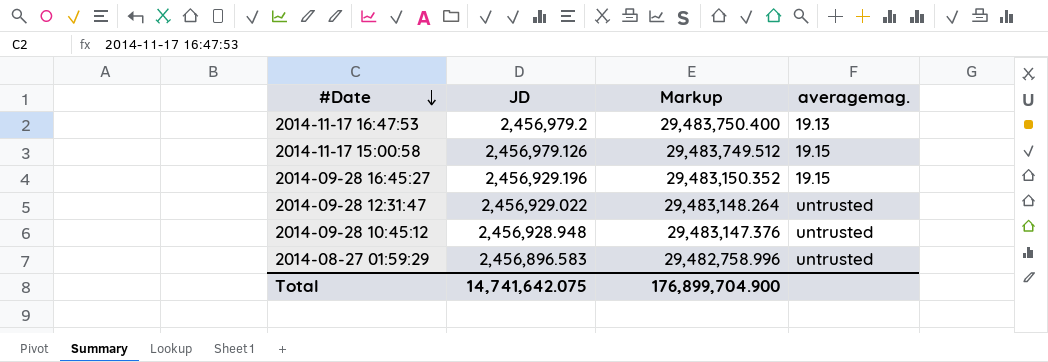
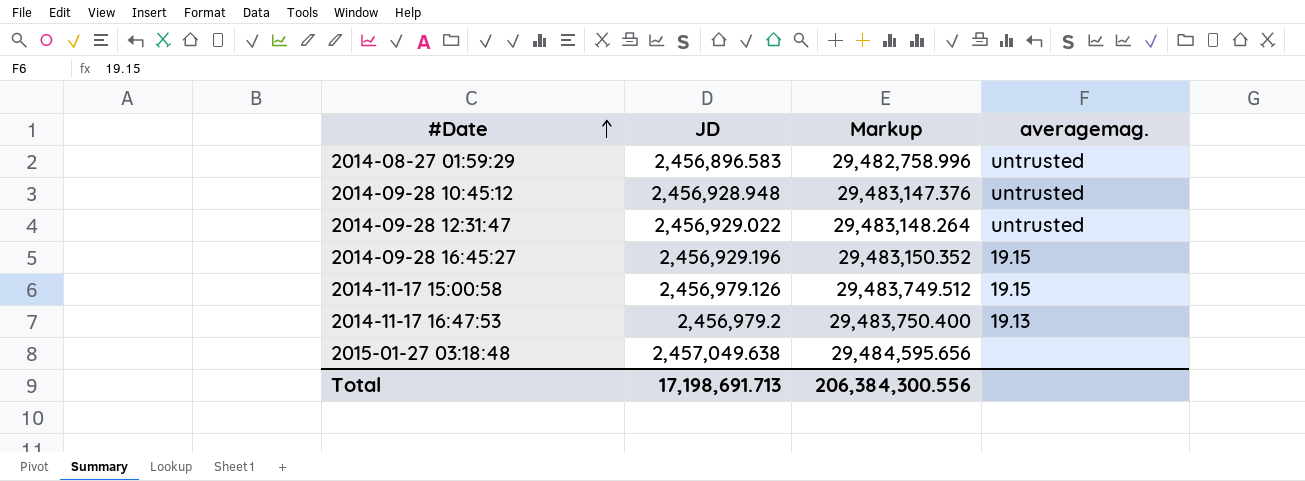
row order: #Date descending -> #Date ascending
row 2015-01-27 03:18:48: none -> 2,457,049.638 | 29,484,595.656 | none
Total | JD: 14,741,642.075 -> 17,198,691.713
Total | Markup: 176,899,704.900 -> 206,384,300.556

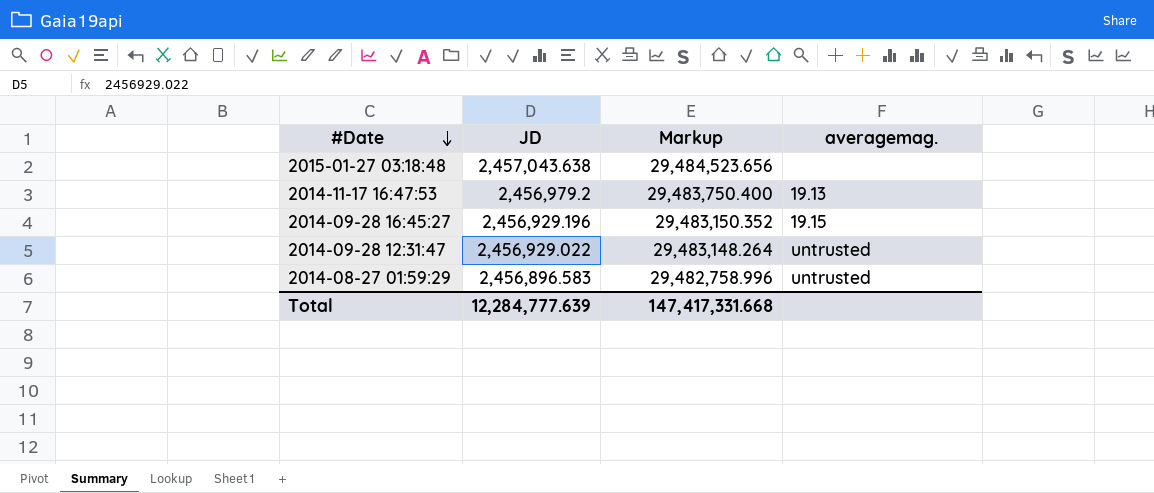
row order: #Date ascending -> #Date descending
row 2014-09-28 10:45:12: 2,456,928.948 | 29,483,147.376 | untrusted -> none
row 2014-11-17 15:00:58: 2,456,979.126 | 29,483,749.512 | 19.15 -> none
2015-01-27 03:18:48 | JD: 2,457,049.638 -> 2,457,043.638
2015-01-27 03:18:48 | Markup: 29,484,595.656 -> 29,484,523.656
Total | JD: 17,198,691.713 -> 12,284,777.639
Total | Markup: 206,384,300.556 -> 147,417,331.668

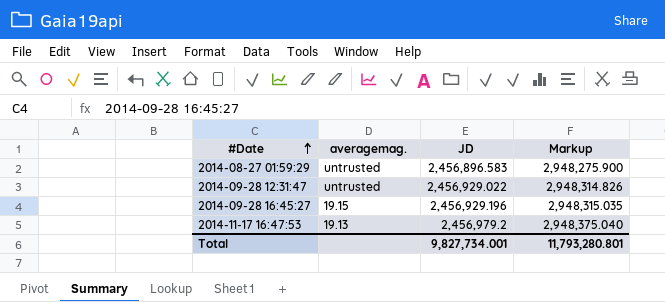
row order: #Date descending -> #Date ascending
column averagemag. | position: 4 -> 2
column Markup | formula: [JD] * 12 -> [JD] * 1.2
row 2015-01-27 03:18:48: 2,457,043.638 | 29,484,523.656 | none -> none
Total | JD: 12,284,777.639 -> 9,827,734.001
Total | Markup: 147,417,331.668 -> 11,793,280.801

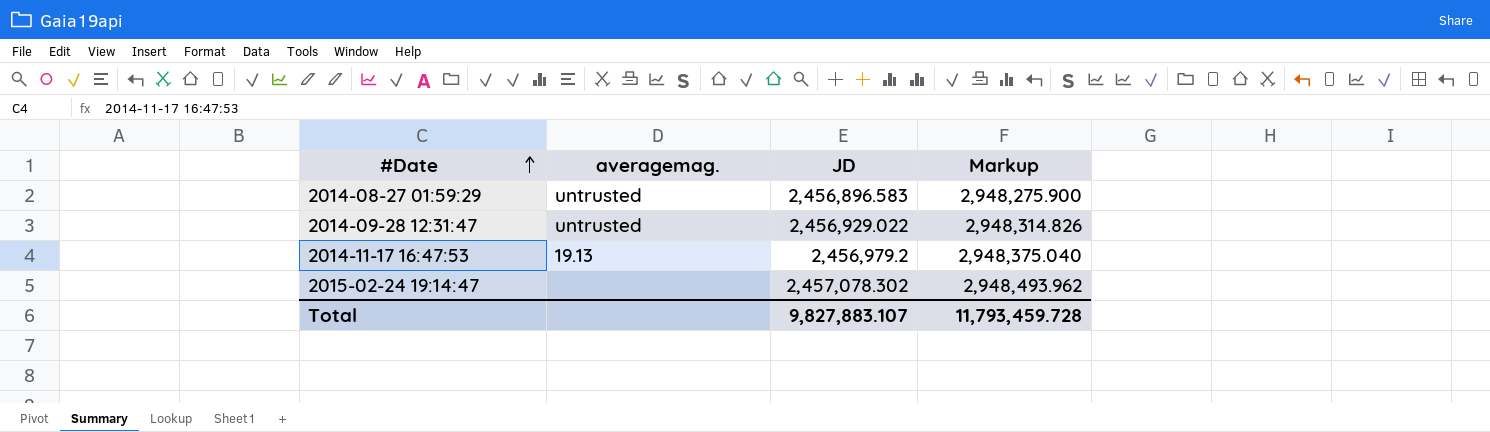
row 2014-09-28 16:45:27: 19.15 | 2,456,929.196 | 2,948,315.035 -> none
row 2015-02-24 19:14:47: none -> none | 2,457,078.302 | 2,948,493.962
Total | JD: 9,827,734.001 -> 9,827,883.107
Total | Markup: 11,793,280.801 -> 11,793,459.728

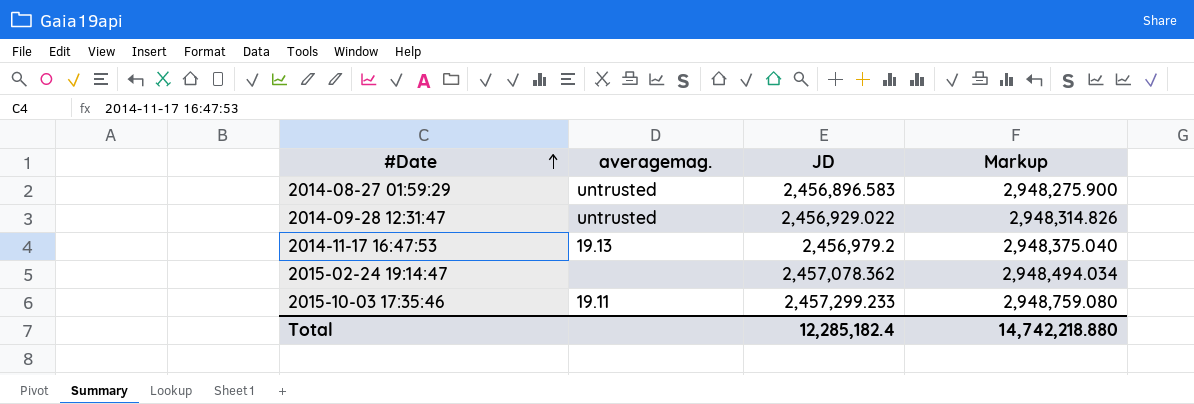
2015-02-24 19:14:47 | JD: 2,457,078.302 -> 2,457,078.362
2015-02-24 19:14:47 | Markup: 2,948,493.962 -> 2,948,494.034
row 2015-10-03 17:35:46: none -> 19.11 | 2,457,299.233 | 2,948,759.080
Total | JD: 9,827,883.107 -> 12,285,182.4
Total | Markup: 11,793,459.728 -> 14,742,218.880

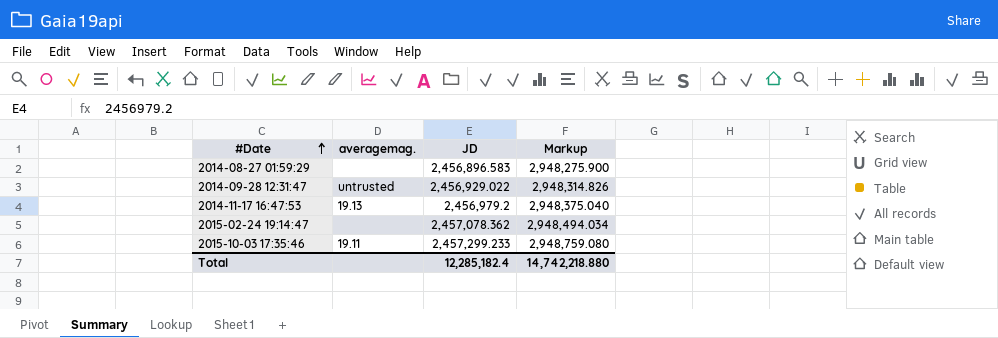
2014-08-27 01:59:29 | averagemag.: untrusted -> none

